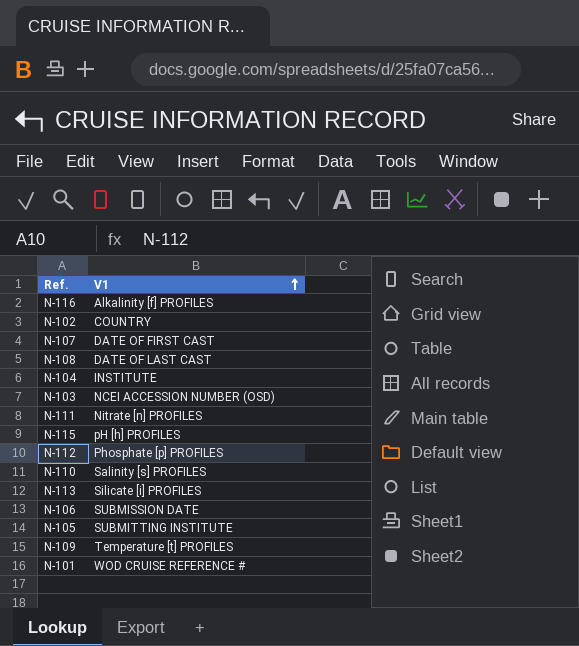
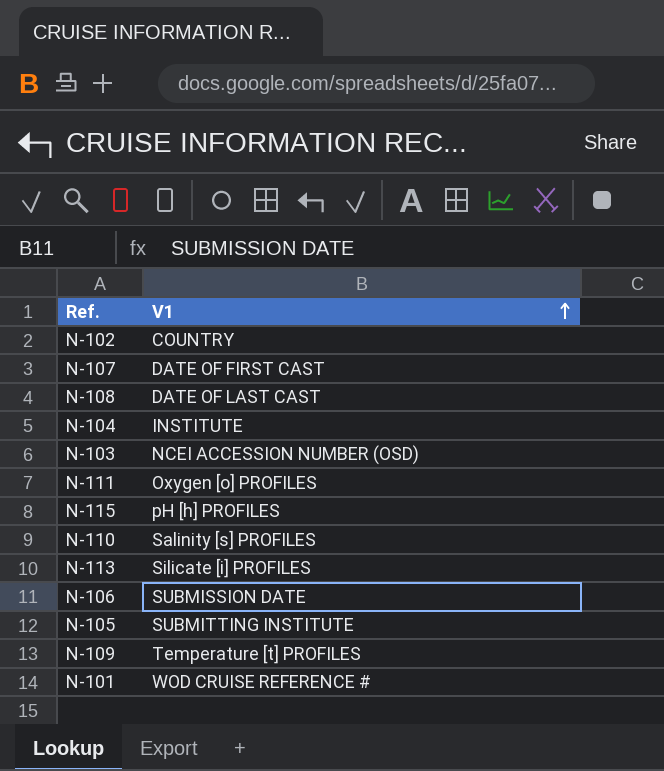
row N-116: Alkalinity [f] PROFILES -> none
row N-112: Phosphate [p] PROFILES -> none
N-111 | V1: Nitrate [n] PROFILES -> Oxygen [o] PROFILES

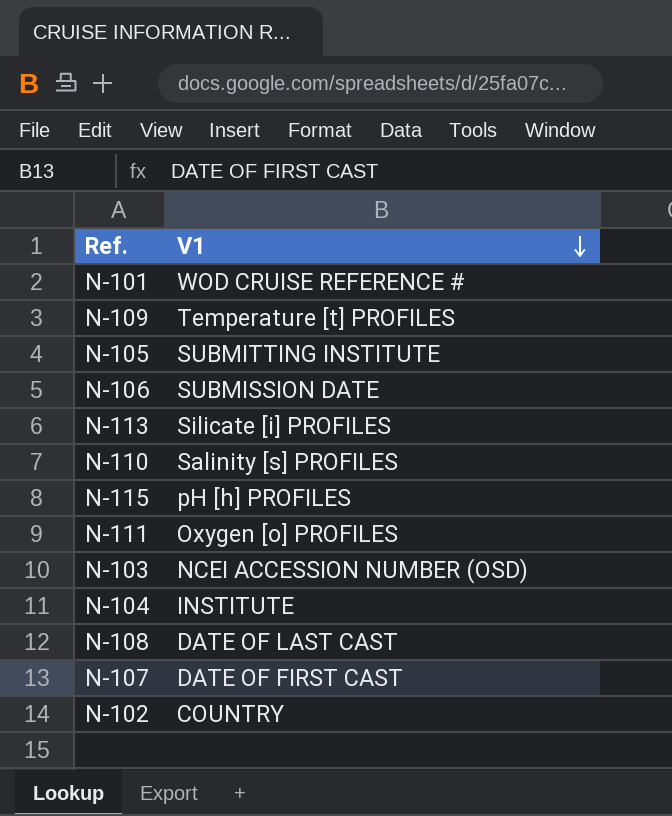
row order: V1 ascending -> V1 descending

